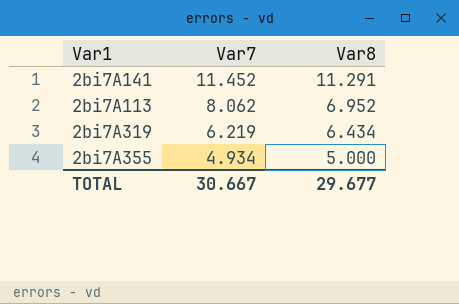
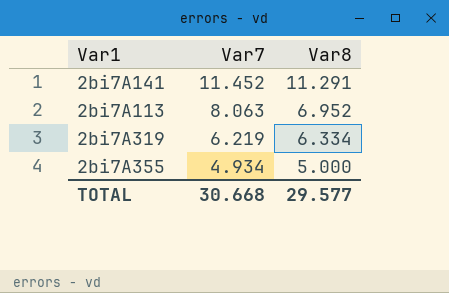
2bi7A113 | Var7: 8.062 -> 8.063
2bi7A319 | Var8: 6.434 -> 6.334
TOTAL | Var7: 30.667 -> 30.668
TOTAL | Var8: 29.677 -> 29.577

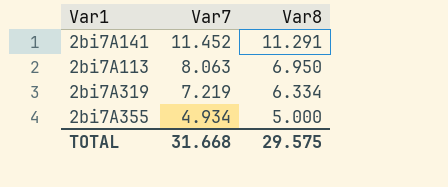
2bi7A113 | Var8: 6.952 -> 6.950
2bi7A319 | Var7: 6.219 -> 7.219
TOTAL | Var7: 30.668 -> 31.668
TOTAL | Var8: 29.577 -> 29.575

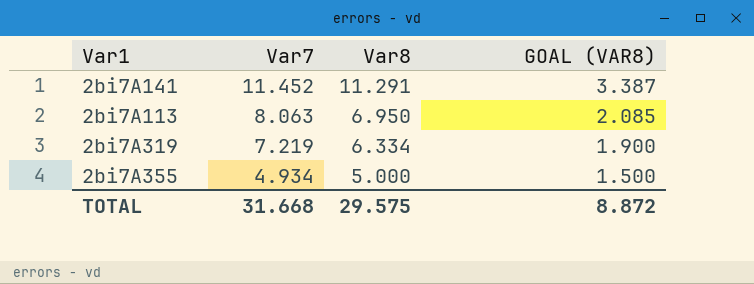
column GOAL (VAR8) | formula: none -> [Var8] * 0.3

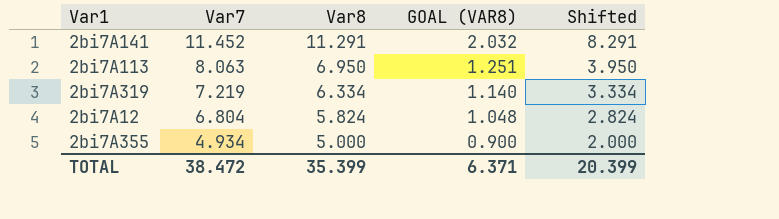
column GOAL (VAR8) | formula: [Var8] * 0.3 -> [Var8] * 0.18
column Shifted | formula: none -> [Var8] - 3
row 2bi7A12: none -> 6.804 | 5.824 | 1.048 | 2.824
TOTAL | Var7: 31.668 -> 38.472
TOTAL | Var8: 29.575 -> 35.399
TOTAL | GOAL (VAR8): 8.872 -> 6.371

